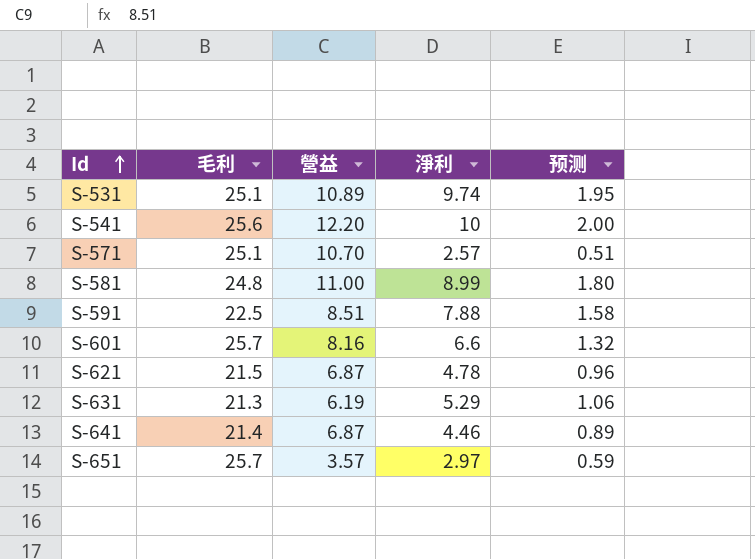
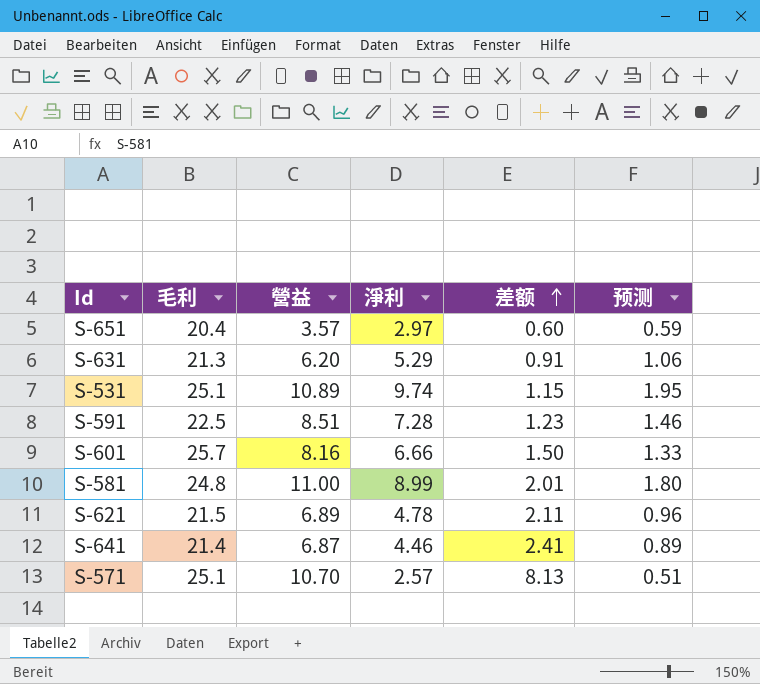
row order: Id ascending -> 差额 ascending
column 差额 | formula: none -> [營益] - [淨利]
row S-541: 25.6 | 12.20 | 10 | 2.00 -> none
S-651 | 毛利: 25.7 -> 20.4
S-631 | 營益: 6.19 -> 6.20
S-591 | 淨利: 7.88 -> 7.28
S-591 | 预测: 1.58 -> 1.46
S-601 | 淨利: 6.6 -> 6.66
S-601 | 预测: 1.32 -> 1.33
S-621 | 營益: 6.87 -> 6.89

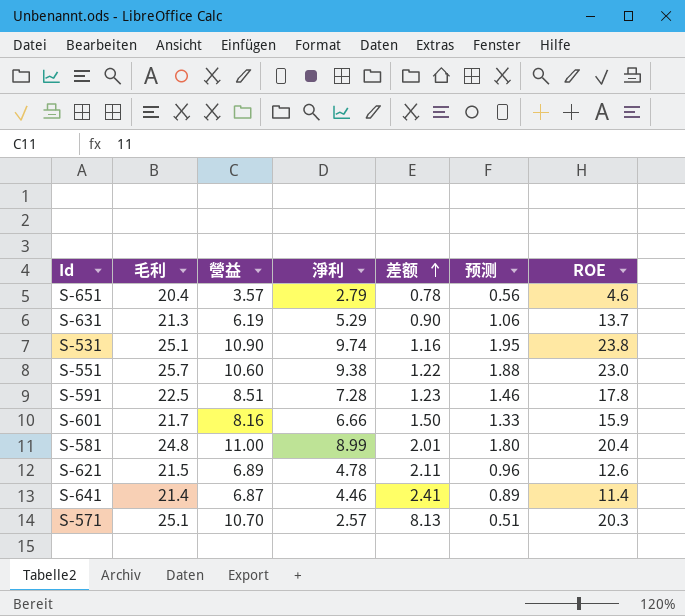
column ROE | position: none -> 7
S-651 | 淨利: 2.97 -> 2.79
S-651 | 差额: 0.60 -> 0.78
S-651 | 预测: 0.59 -> 0.56
S-631 | 營益: 6.20 -> 6.19
S-631 | 差额: 0.91 -> 0.90
S-531 | 營益: 10.89 -> 10.90
S-531 | 差额: 1.15 -> 1.16
row S-551: none -> 25.7 | 10.60 | 9.38 | 1.22 | 1.88 | 23.0
S-601 | 毛利: 25.7 -> 21.7

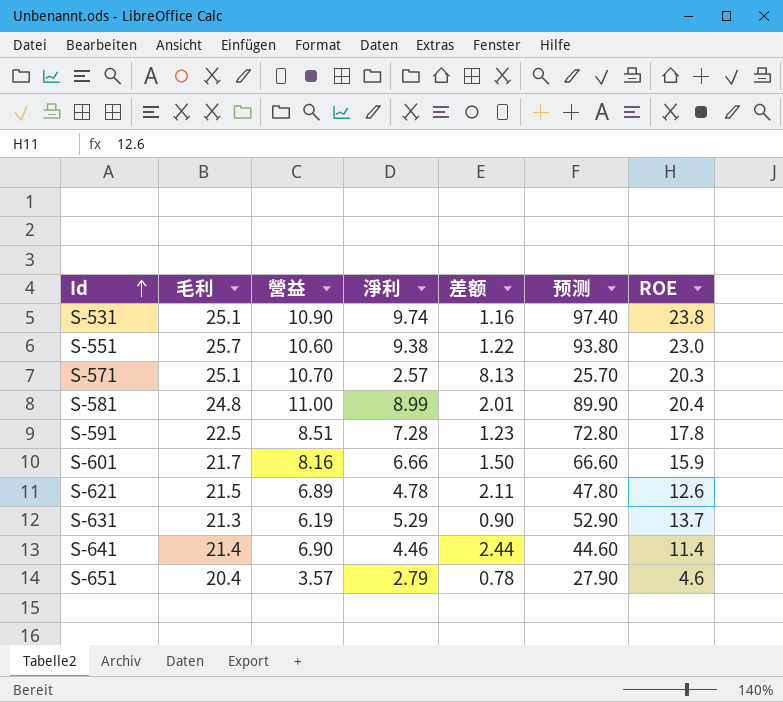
row order: 差额 ascending -> Id ascending
column 预测 | formula: [淨利] * 0.2 -> [淨利] * 10
S-641 | 營益: 6.87 -> 6.90
S-641 | 差额: 2.41 -> 2.44

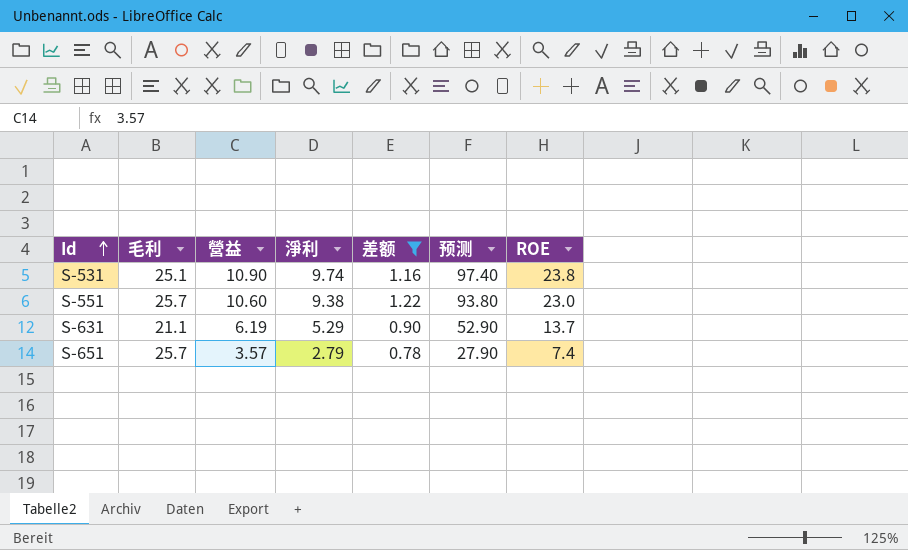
filter: none -> 差额 <= 1.22
S-631 | 毛利: 21.3 -> 21.1
S-651 | 毛利: 20.4 -> 25.7
S-651 | ROE: 4.6 -> 7.4

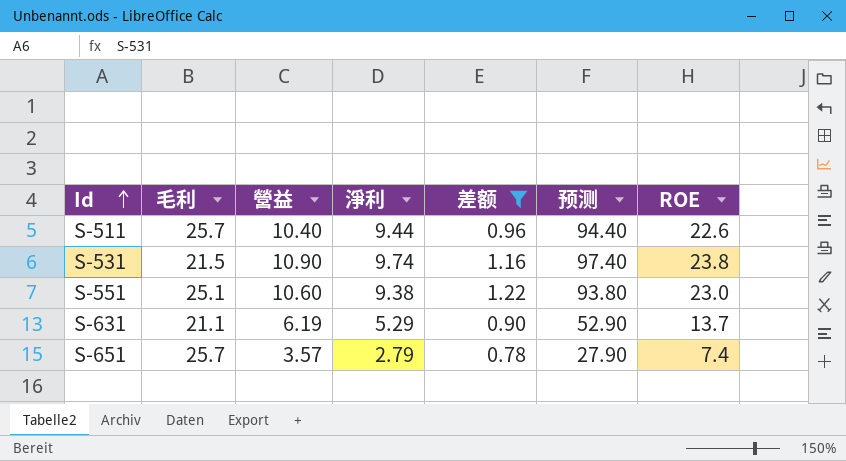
row S-511: none -> 25.7 | 10.40 | 9.44 | 0.96 | 94.40 | 22.6
S-531 | 毛利: 25.1 -> 21.5
S-551 | 毛利: 25.7 -> 25.1

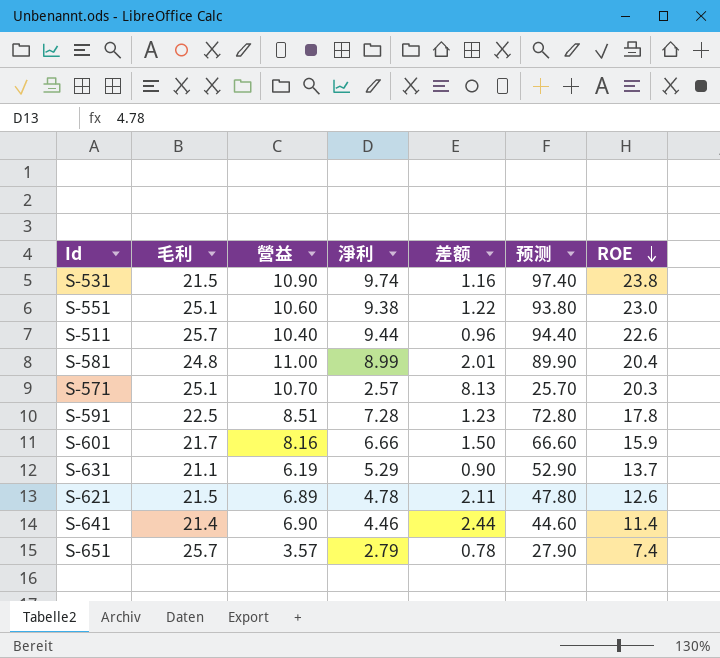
filter: 差额 <= 1.22 -> none
row order: Id ascending -> ROE descending

